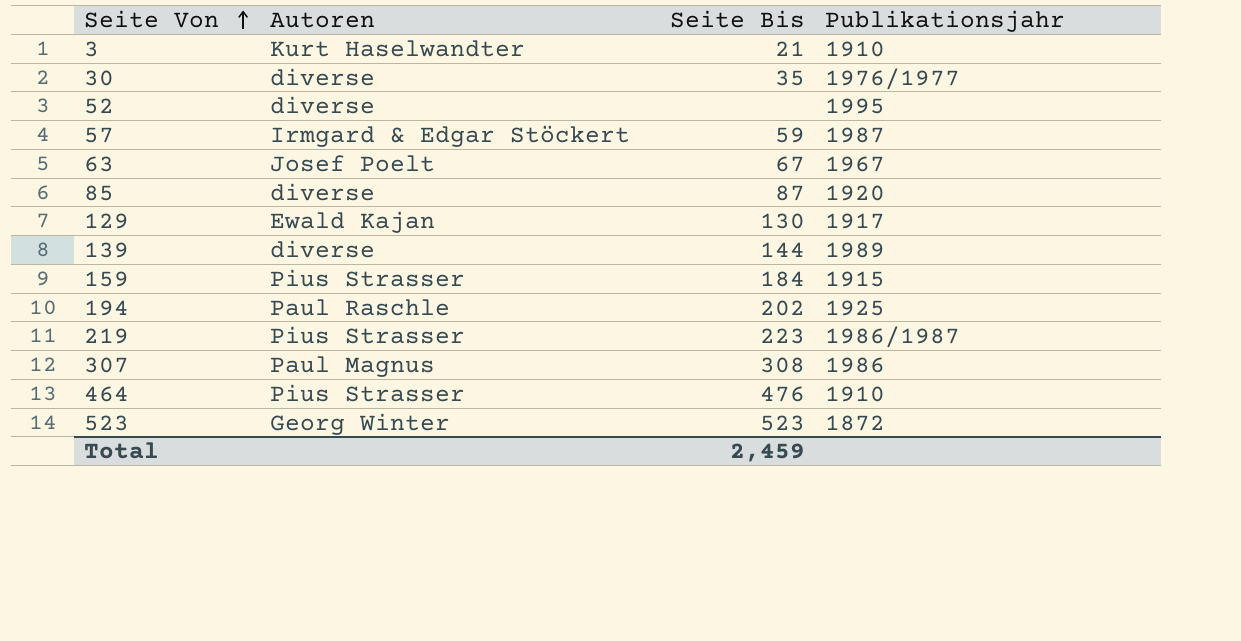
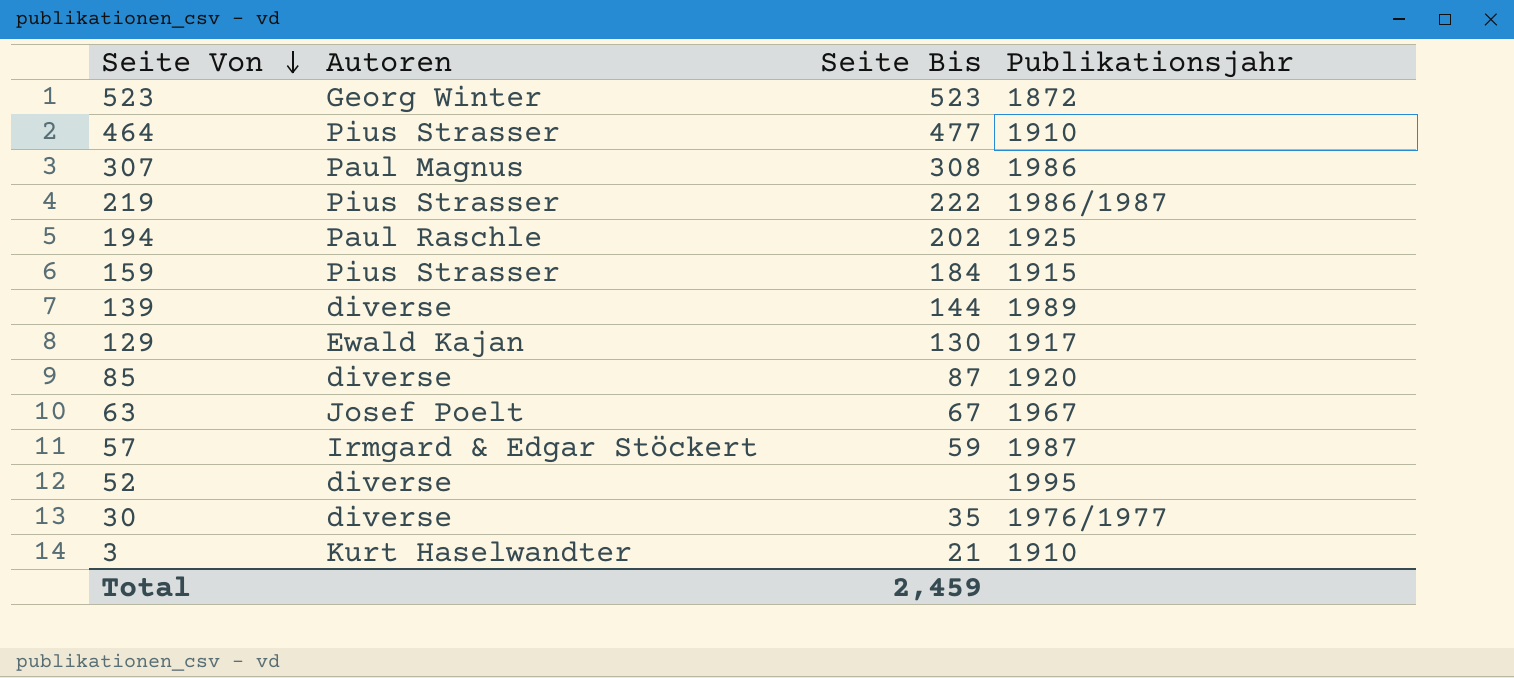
row order: Seite Von ascending -> Seite Von descending
464 | Seite Bis: 476 -> 477
219 | Seite Bis: 223 -> 222

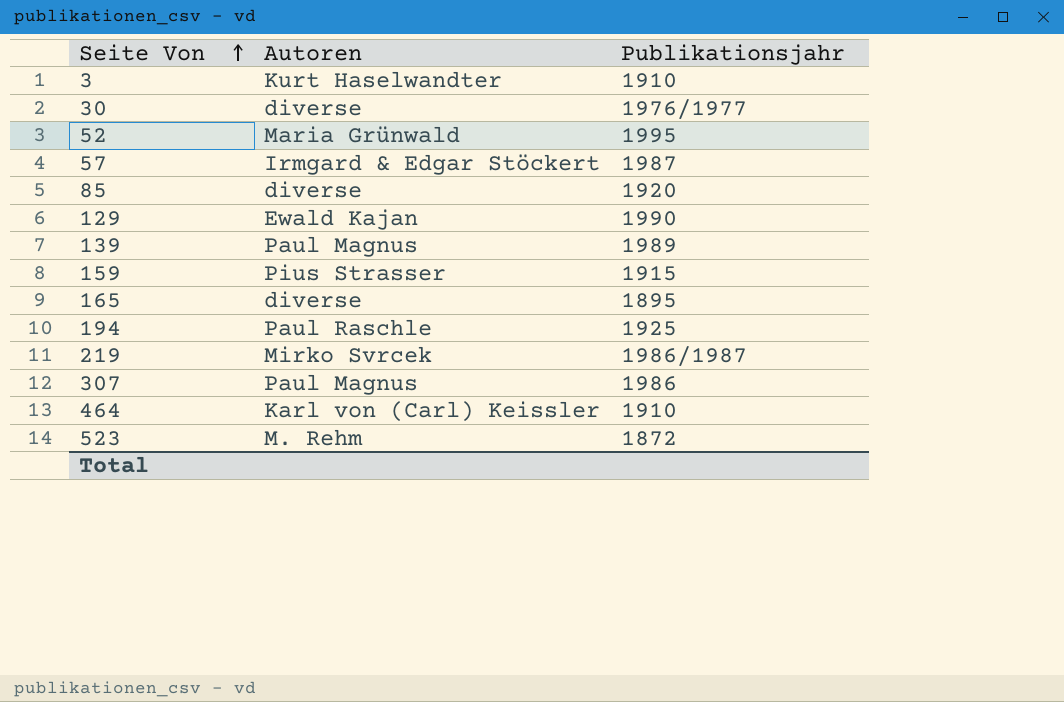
row order: Seite Von descending -> Seite Von ascending
column Seite Bis | position: 3 -> none
row 63: Josef Poelt | 67 | 1967 -> none
52 | Autoren: diverse -> Maria Grünwald
129 | Publikationsjahr: 1917 -> 1990
139 | Autoren: diverse -> Paul Magnus
row 165: none -> diverse | 1895
219 | Autoren: Pius Strasser -> Mirko Svrcek
464 | Autoren: Pius Strasser -> Karl von (Carl) Keissler
523 | Autoren: Georg Winter -> M. Rehm

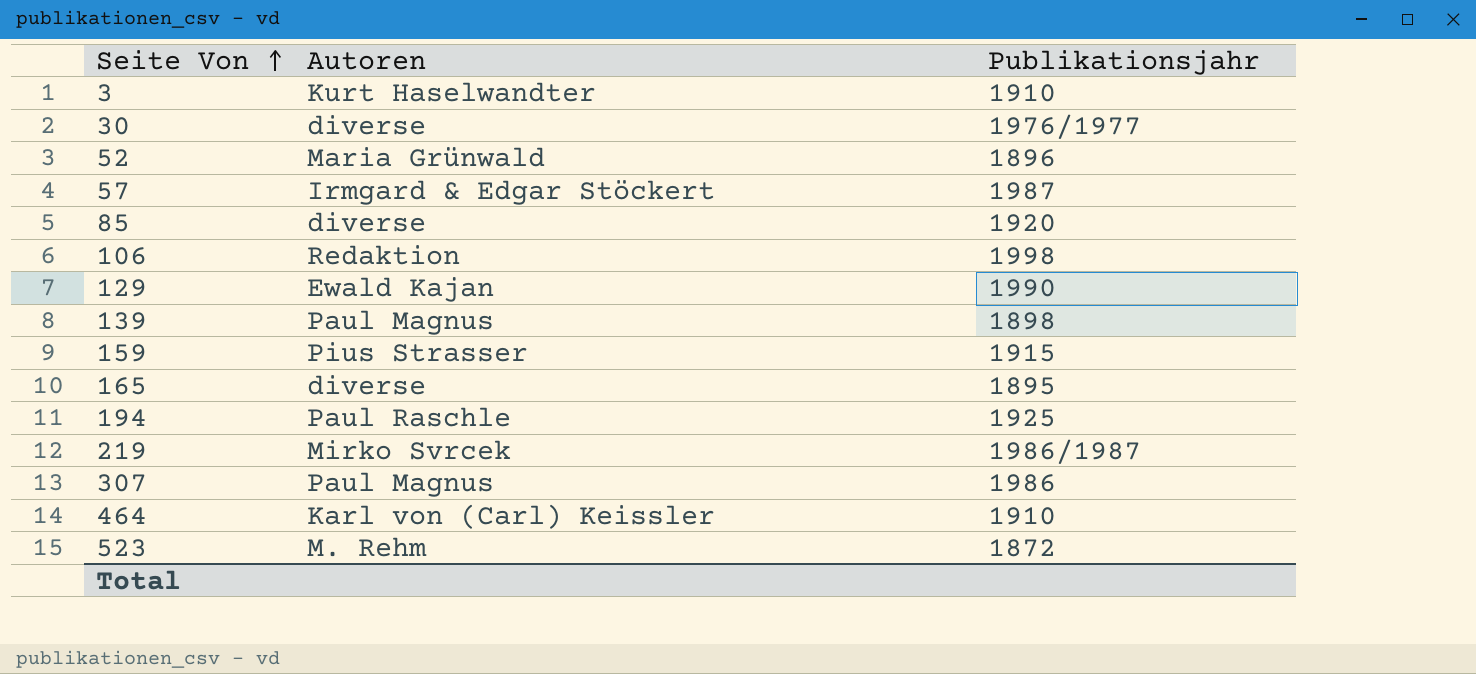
52 | Publikationsjahr: 1995 -> 1896
row 106: none -> Redaktion | 1998
139 | Publikationsjahr: 1989 -> 1898

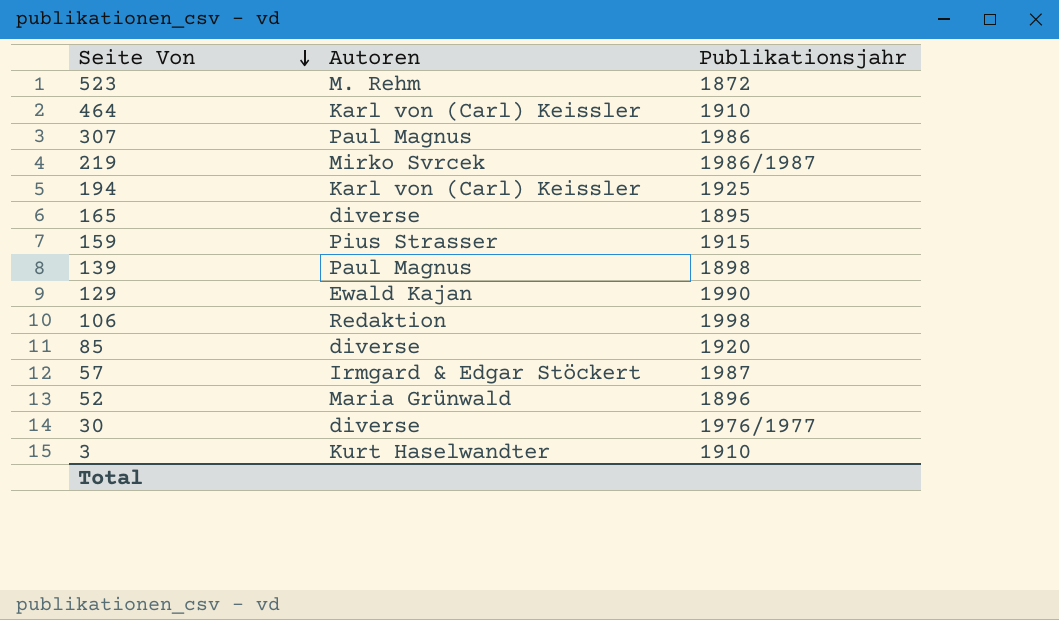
row order: Seite Von ascending -> Seite Von descending
194 | Autoren: Paul Raschle -> Karl von (Carl) Keissler

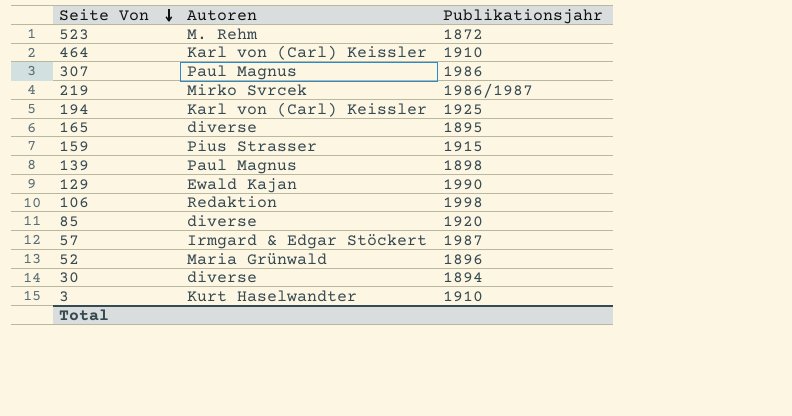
30 | Publikationsjahr: 1976/1977 -> 1894

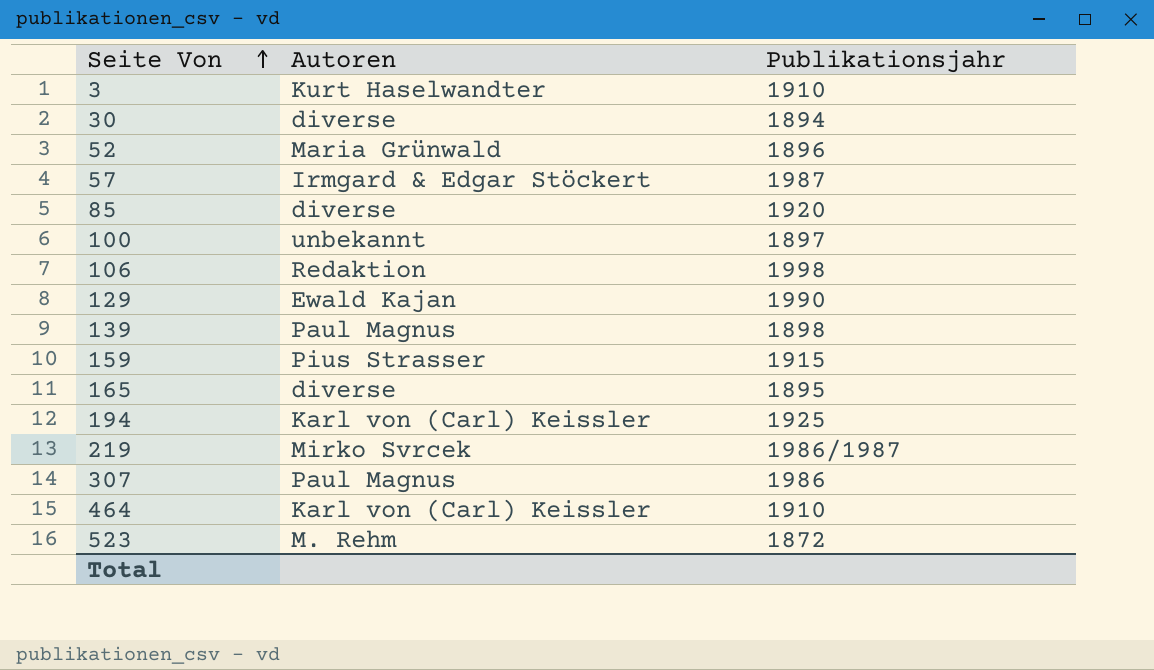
row order: Seite Von descending -> Seite Von ascending
row 100: none -> unbekannt | 1897

